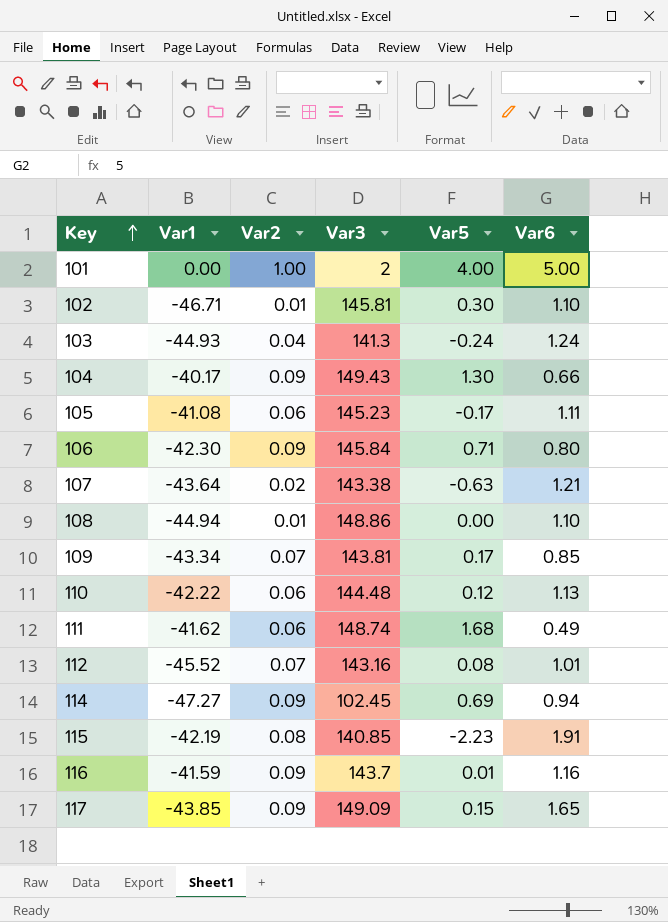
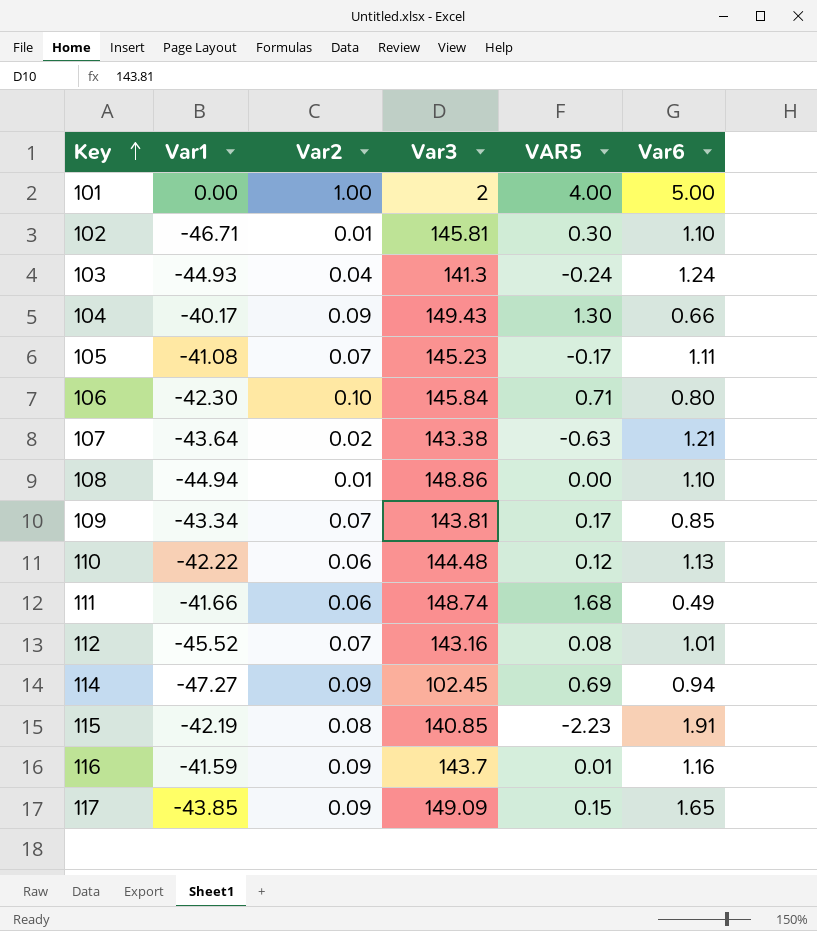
column name: Var5 -> VAR5
105 | Var2: 0.06 -> 0.07
106 | Var2: 0.09 -> 0.10
111 | Var1: -41.62 -> -41.66

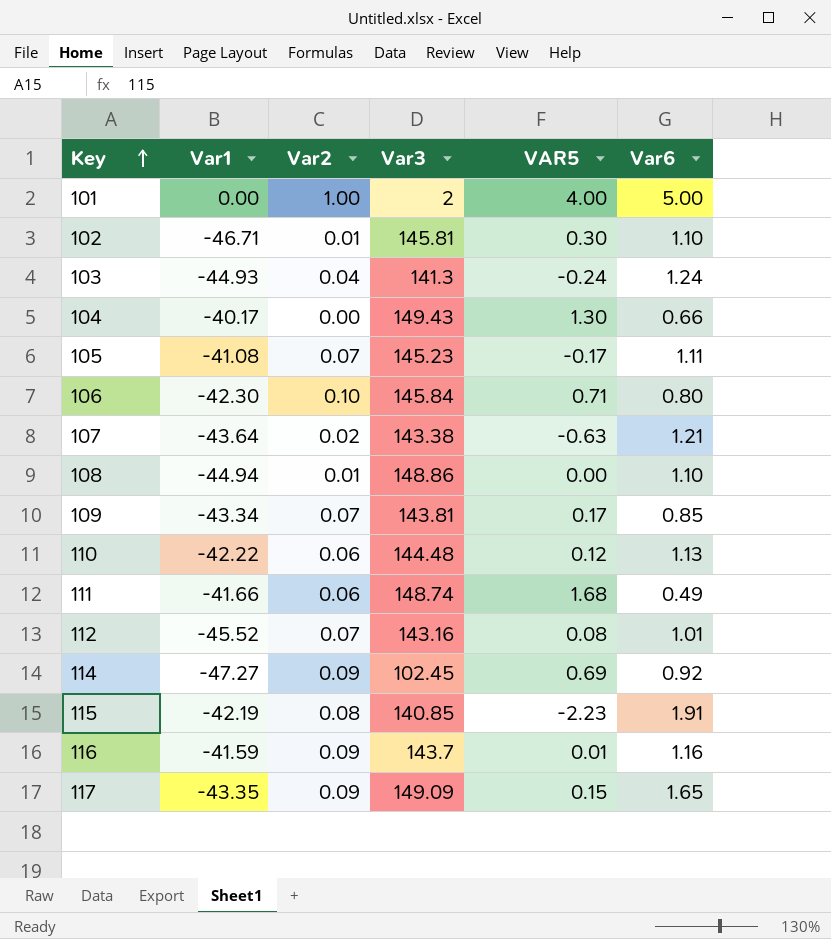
104 | Var2: 0.09 -> 0.00
114 | Var6: 0.94 -> 0.92
117 | Var1: -43.85 -> -43.35

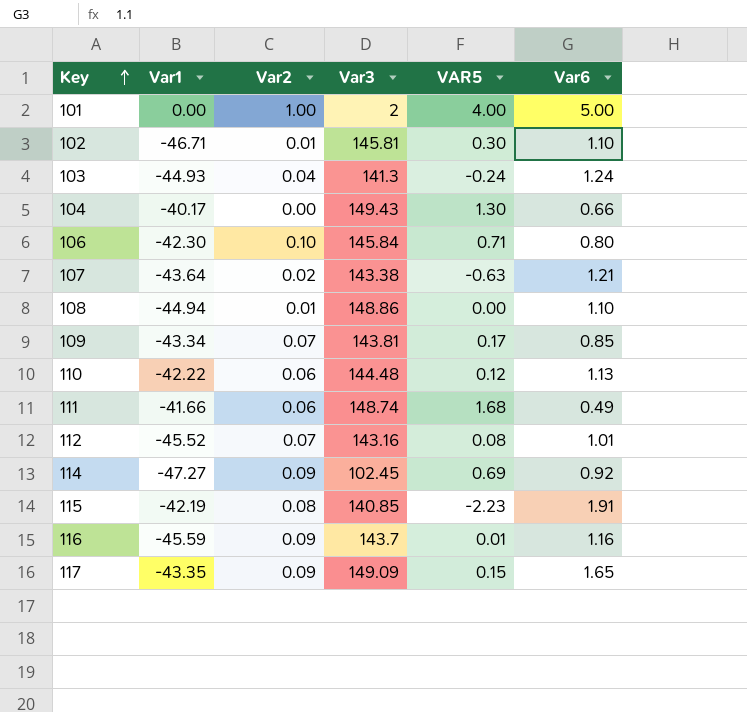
row 105: -41.08 | 0.07 | 145.23 | -0.17 | 1.11 -> none
116 | Var1: -41.59 -> -45.59

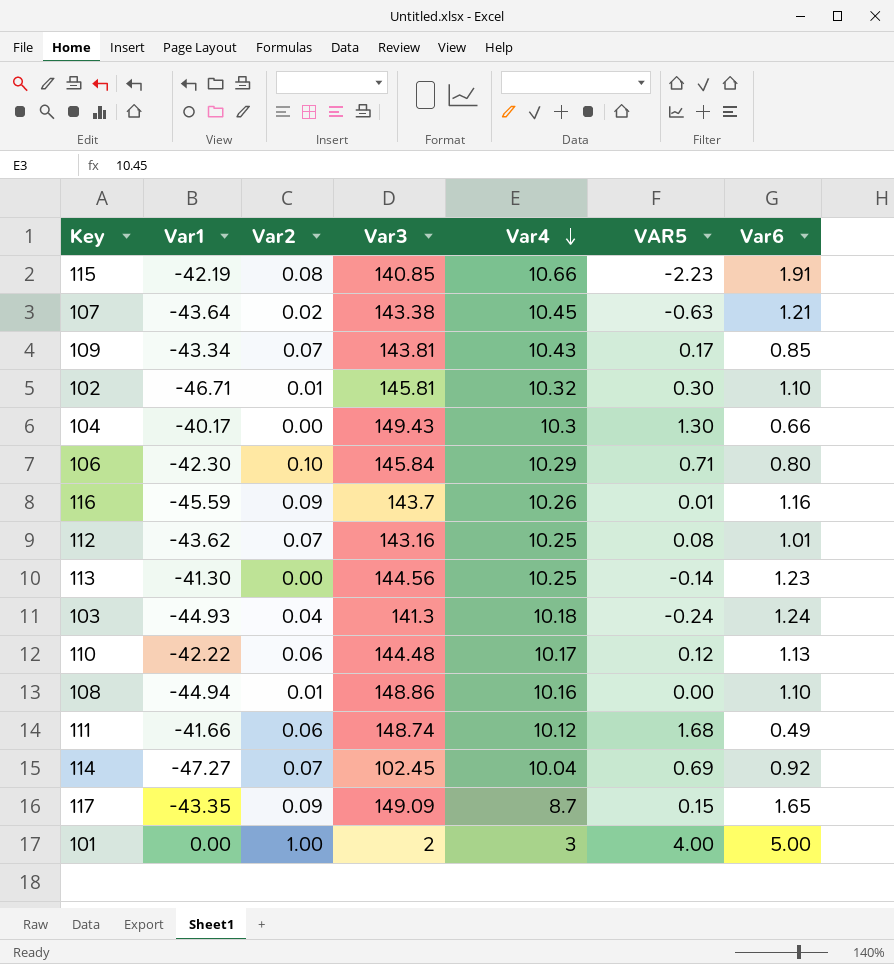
row order: Key ascending -> Var4 descending
column Var4 | position: none -> 5
112 | Var1: -45.52 -> -43.62
row 113: none -> -41.30 | 0.00 | 144.56 | 10.25 | -0.14 | 1.23
114 | Var2: 0.09 -> 0.07

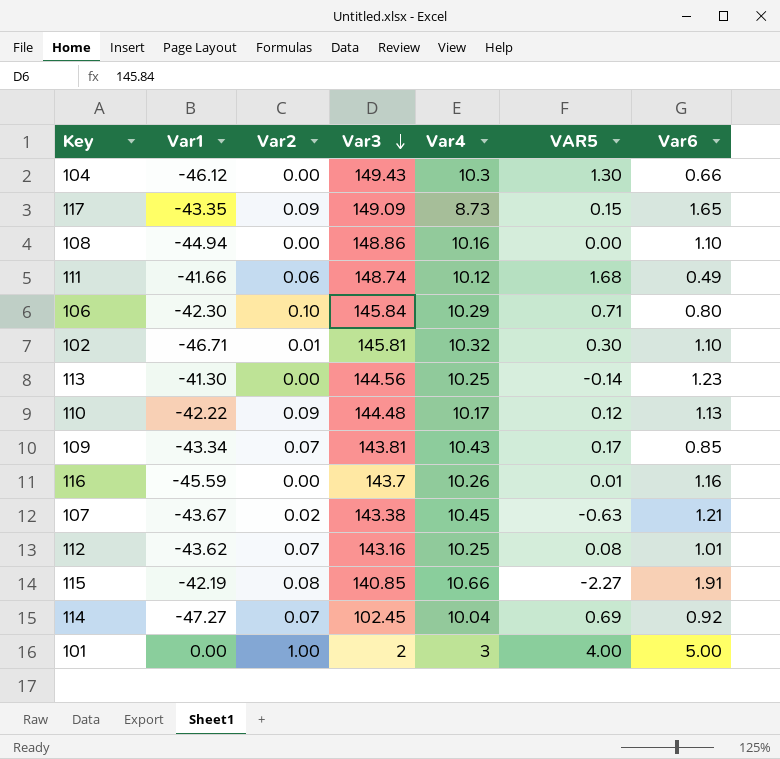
row order: Var4 descending -> Var3 descending
row 103: -44.93 | 0.04 | 141.3 | 10.18 | -0.24 | 1.24 -> none
104 | Var1: -40.17 -> -46.12
117 | Var4: 8.7 -> 8.73
108 | Var2: 0.01 -> 0.00
110 | Var2: 0.06 -> 0.09
116 | Var2: 0.09 -> 0.00
107 | Var1: -43.64 -> -43.67
115 | VAR5: -2.23 -> -2.27

